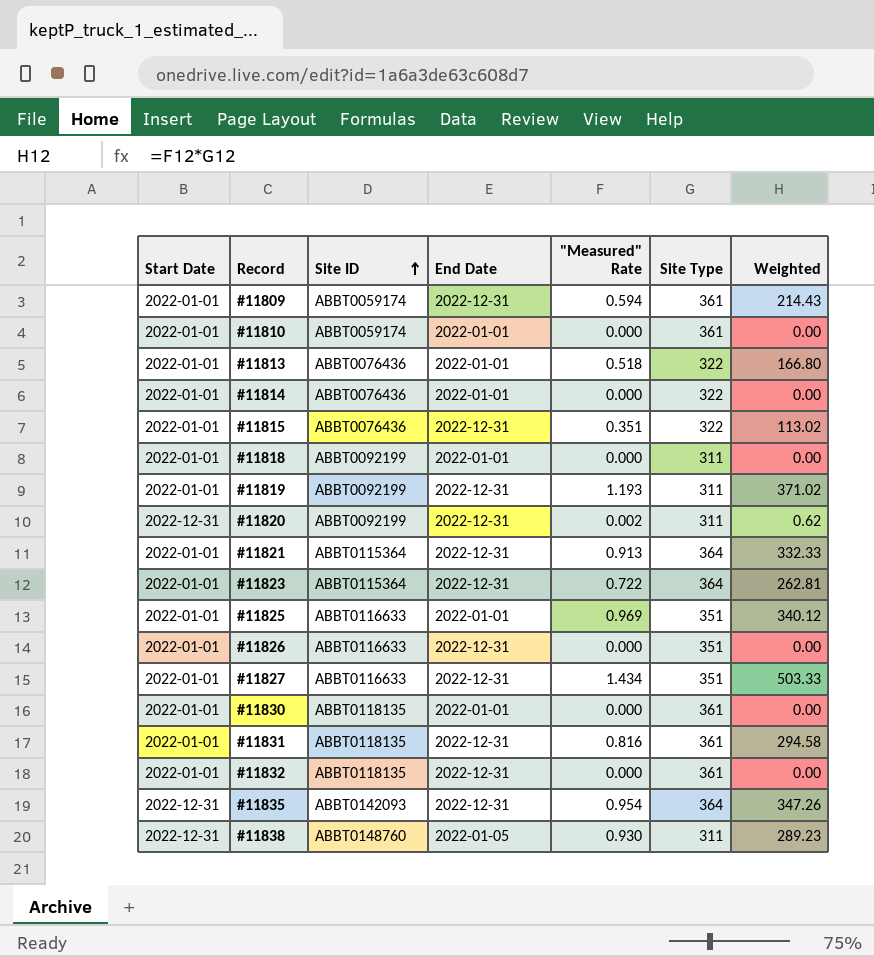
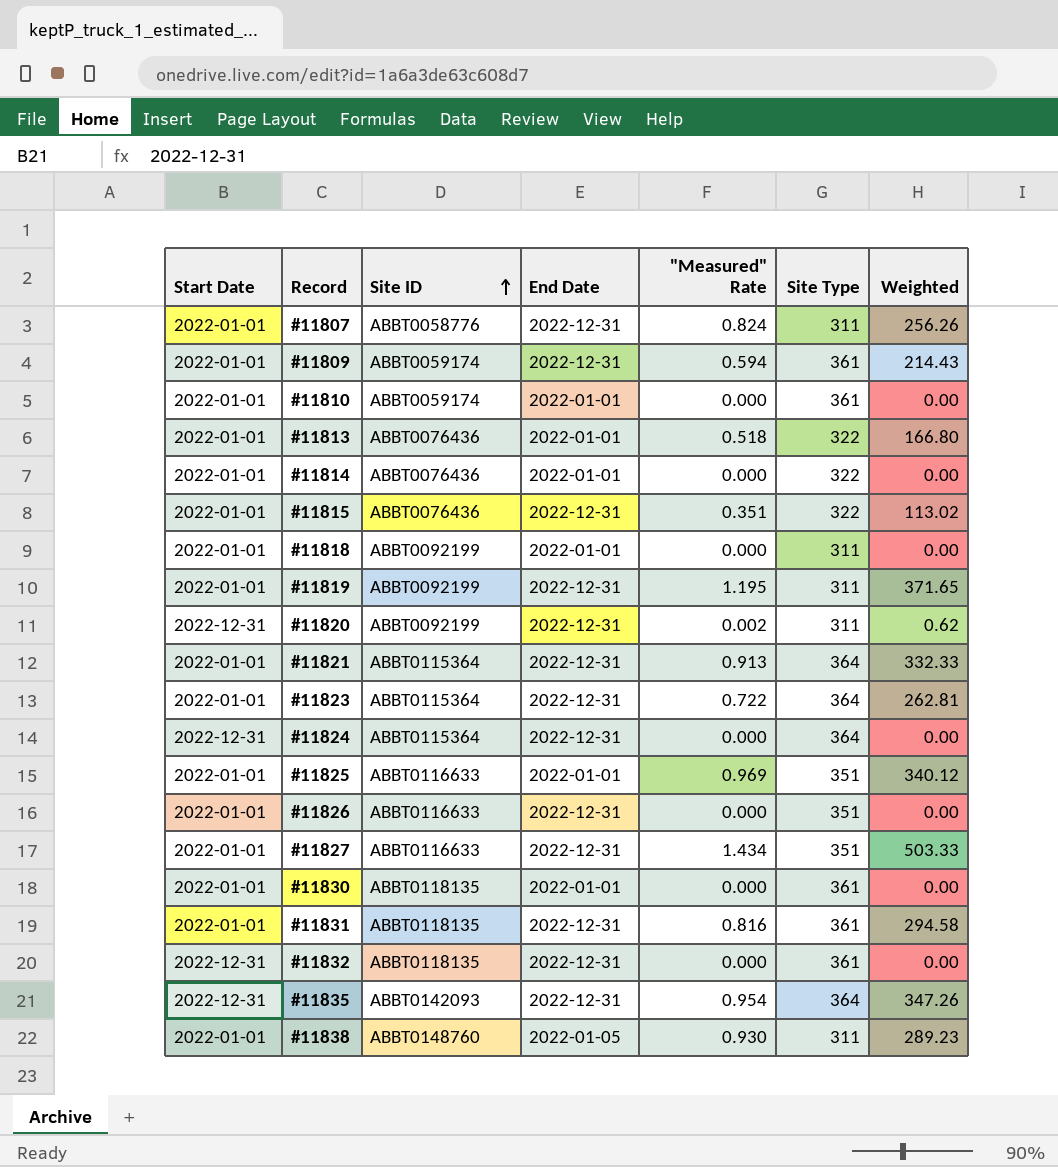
row #11807: none -> 2022-01-01 | ABBT0058776 | 2022-12-31 | 0.824 | 311 | 256.26
#11819 | "Measured" Rate: 1.193 -> 1.195
#11819 | Weighted: 371.02 -> 371.65
row #11824: none -> 2022-12-31 | ABBT0115364 | 2022-12-31 | 0.000 | 364 | 0.00
#11832 | Start Date: 2022-01-01 -> 2022-12-31
#11838 | Start Date: 2022-12-31 -> 2022-01-01

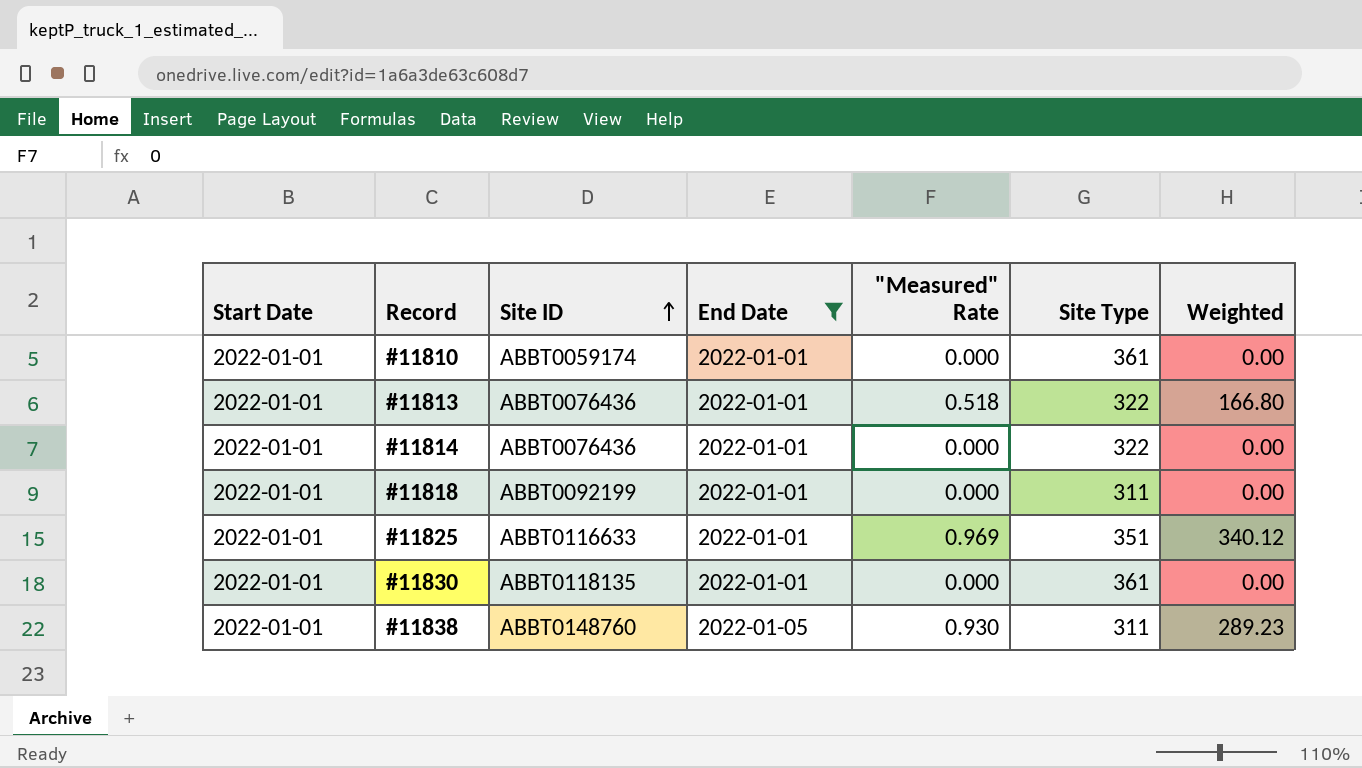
filter: none -> End Date != 2022-12-31

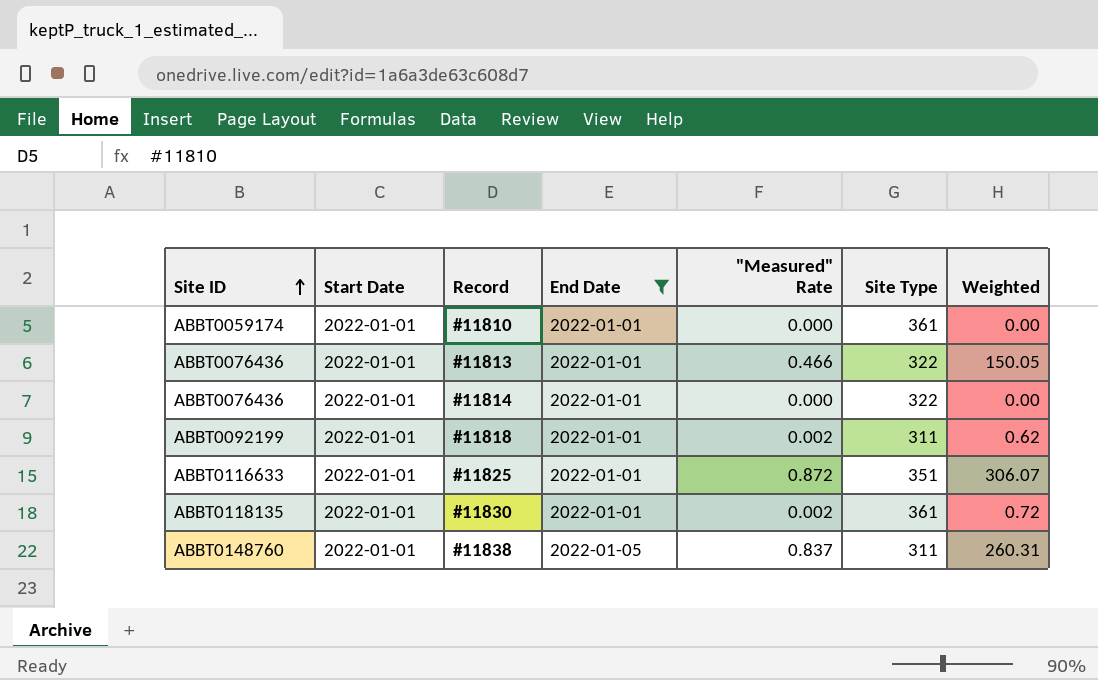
column Site ID | position: 3 -> 1
#11813 | "Measured" Rate: 0.518 -> 0.466
#11813 | Weighted: 166.80 -> 150.05
#11818 | "Measured" Rate: 0.000 -> 0.002
#11818 | Weighted: 0.00 -> 0.62
#11825 | "Measured" Rate: 0.969 -> 0.872
#11825 | Weighted: 340.12 -> 306.07
#11830 | "Measured" Rate: 0.000 -> 0.002
#11830 | Weighted: 0.00 -> 0.72
#11838 | "Measured" Rate: 0.930 -> 0.837
#11838 | Weighted: 289.23 -> 260.31

